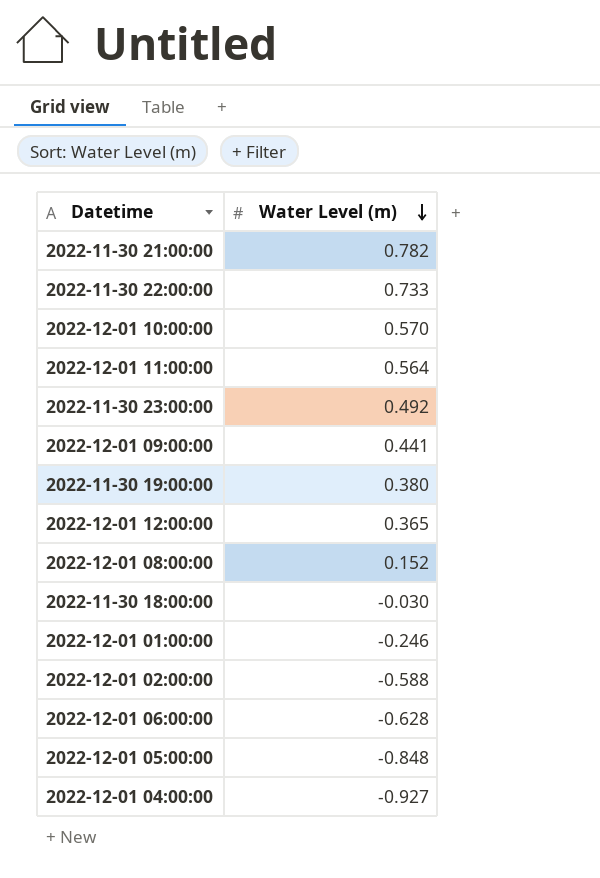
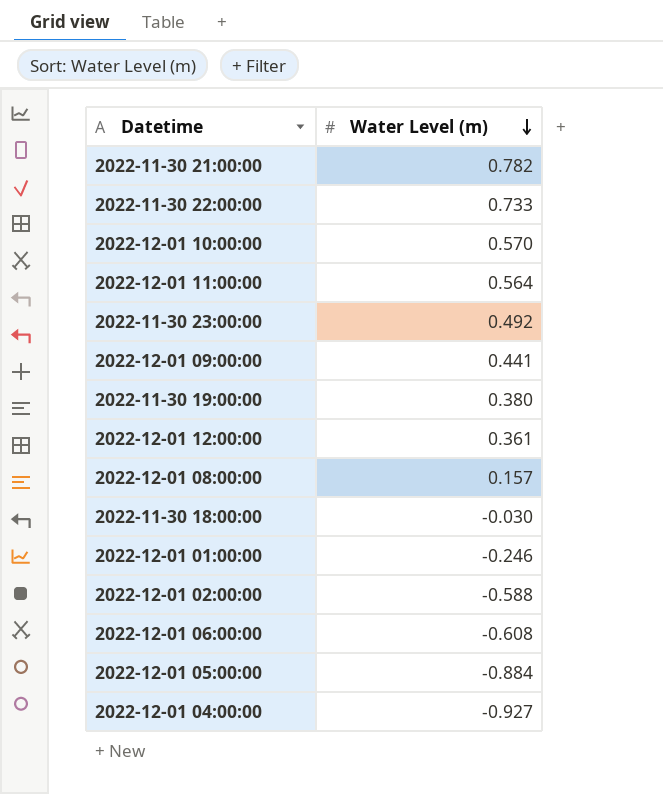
2022-12-01 12:00:00 | Water Level (m): 0.365 -> 0.361
2022-12-01 08:00:00 | Water Level (m): 0.152 -> 0.157
2022-12-01 06:00:00 | Water Level (m): -0.628 -> -0.608
2022-12-01 05:00:00 | Water Level (m): -0.848 -> -0.884

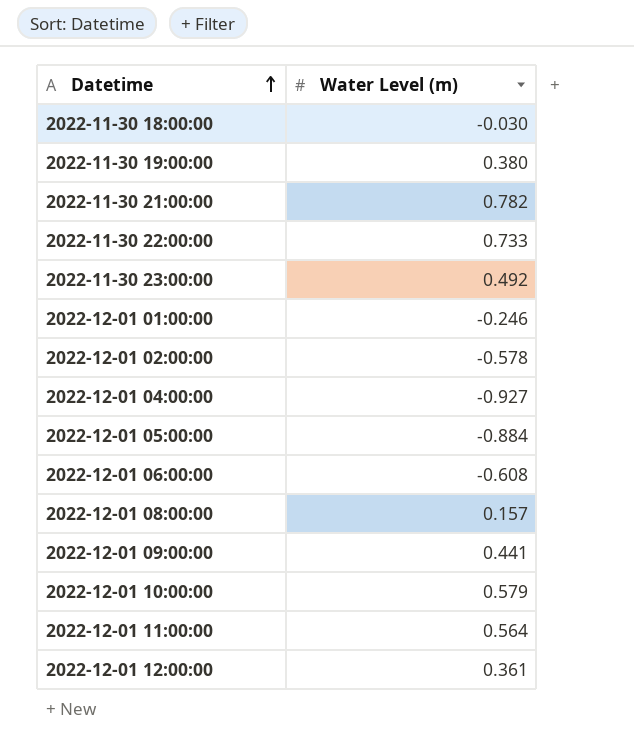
row order: Water Level (m) descending -> Datetime ascending
2022-12-01 02:00:00 | Water Level (m): -0.588 -> -0.578
2022-12-01 10:00:00 | Water Level (m): 0.570 -> 0.579

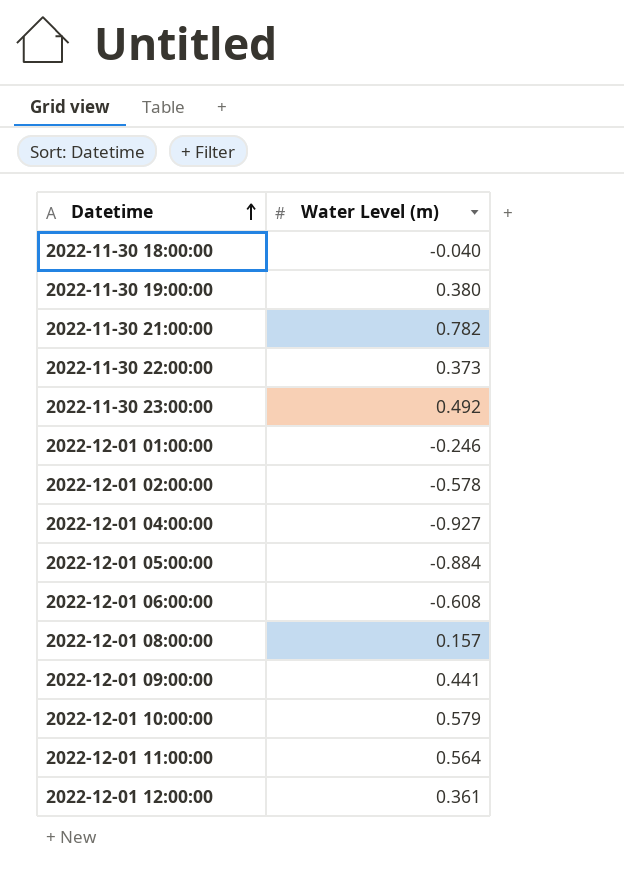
2022-11-30 18:00:00 | Water Level (m): -0.030 -> -0.040
2022-11-30 22:00:00 | Water Level (m): 0.733 -> 0.373

